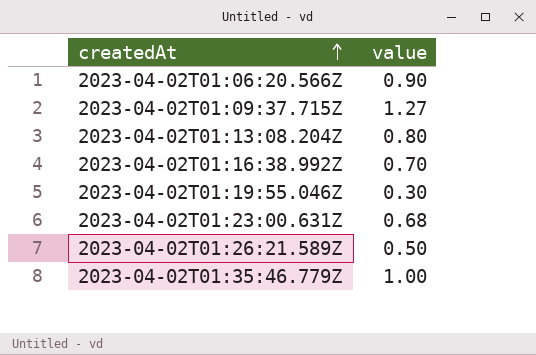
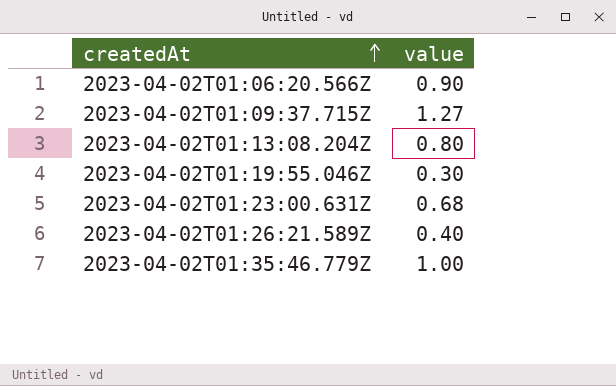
row 2023-04-02T01:16:38.992Z: 0.70 -> none
2023-04-02T01:26:21.589Z | value: 0.50 -> 0.40

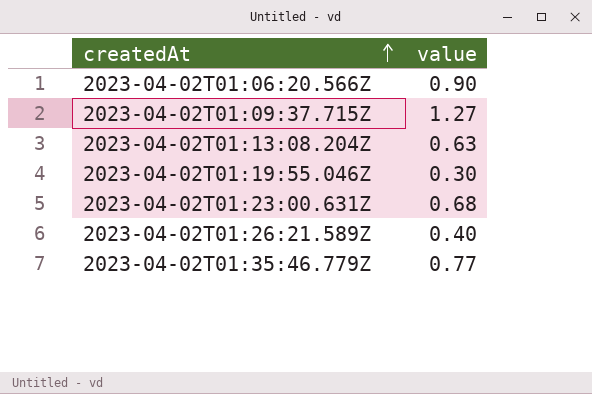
2023-04-02T01:13:08.204Z | value: 0.80 -> 0.63
2023-04-02T01:35:46.779Z | value: 1.00 -> 0.77

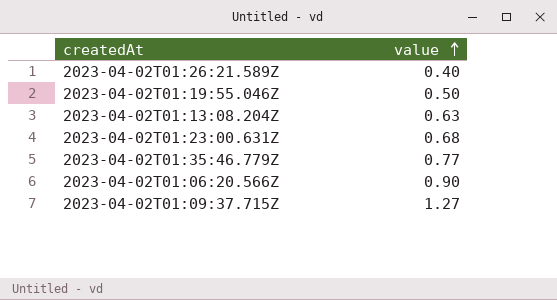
row order: createdAt ascending -> value ascending
2023-04-02T01:19:55.046Z | value: 0.30 -> 0.50

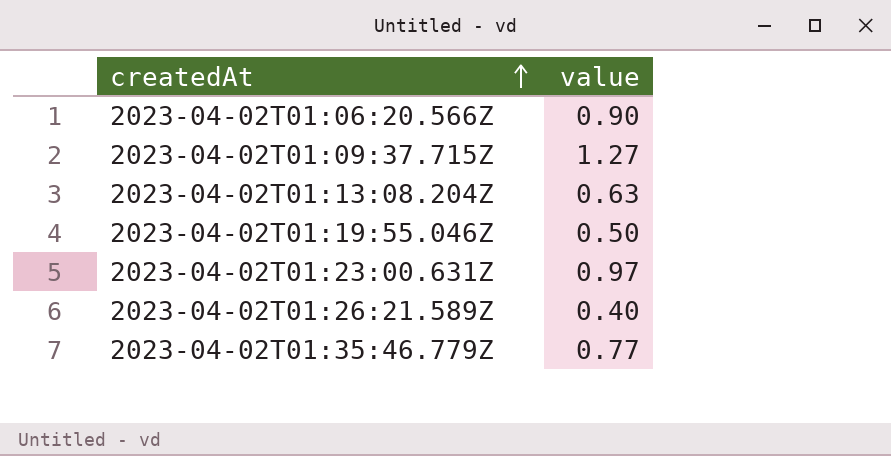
row order: value ascending -> createdAt ascending
2023-04-02T01:23:00.631Z | value: 0.68 -> 0.97

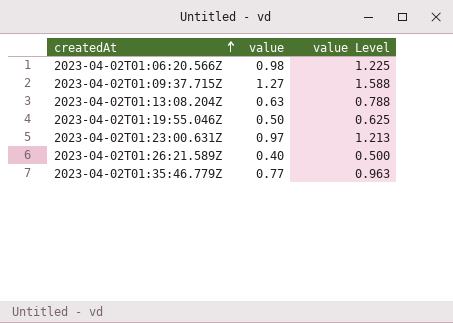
column value Level | formula: none -> [value] * 1.25
2023-04-02T01:06:20.566Z | value: 0.90 -> 0.98

